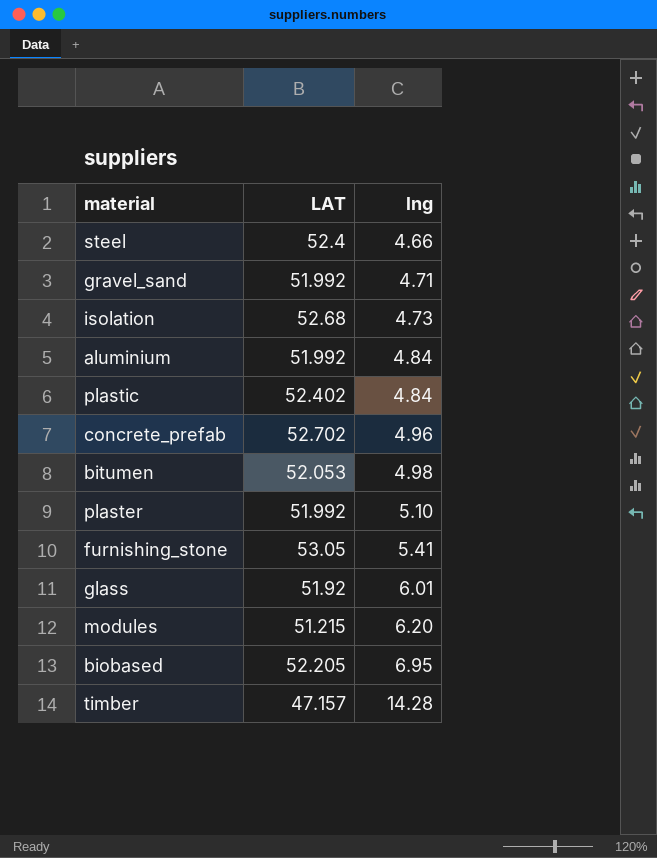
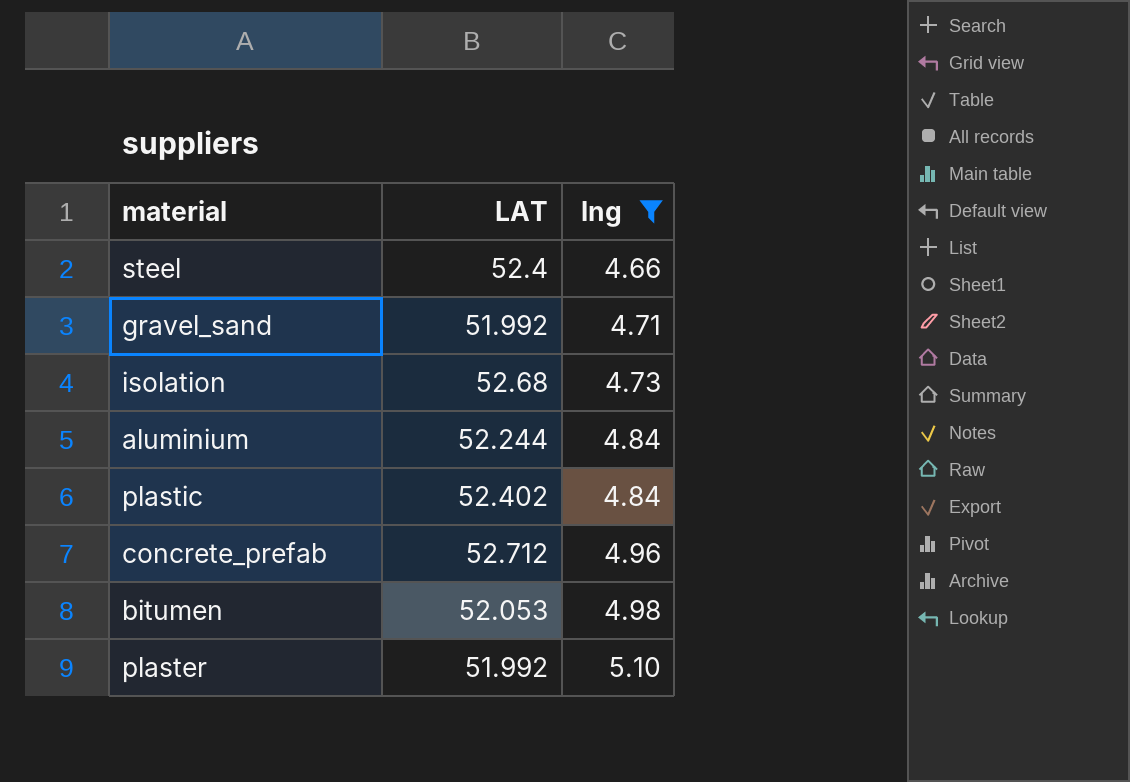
filter: none -> lng <= 5.10
aluminium | LAT: 51.992 -> 52.244
concrete_prefab | LAT: 52.702 -> 52.712

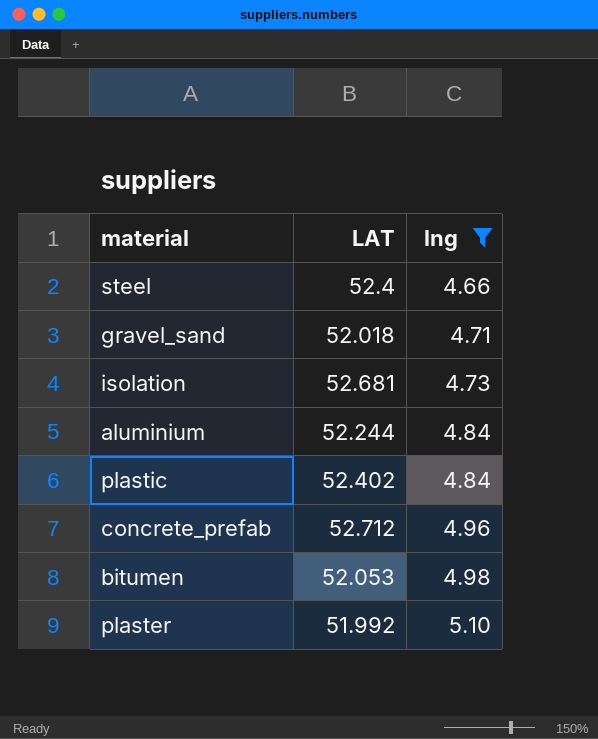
gravel_sand | LAT: 51.992 -> 52.018
isolation | LAT: 52.68 -> 52.681

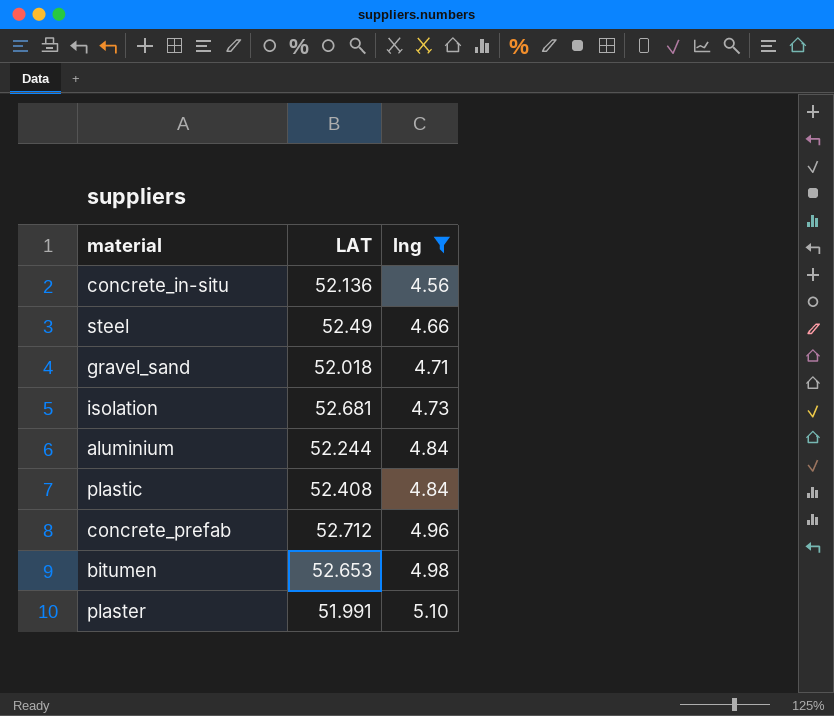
row concrete_in-situ: none -> 52.136 | 4.56
steel | LAT: 52.4 -> 52.49
plastic | LAT: 52.402 -> 52.408
bitumen | LAT: 52.053 -> 52.653
plaster | LAT: 51.992 -> 51.991

